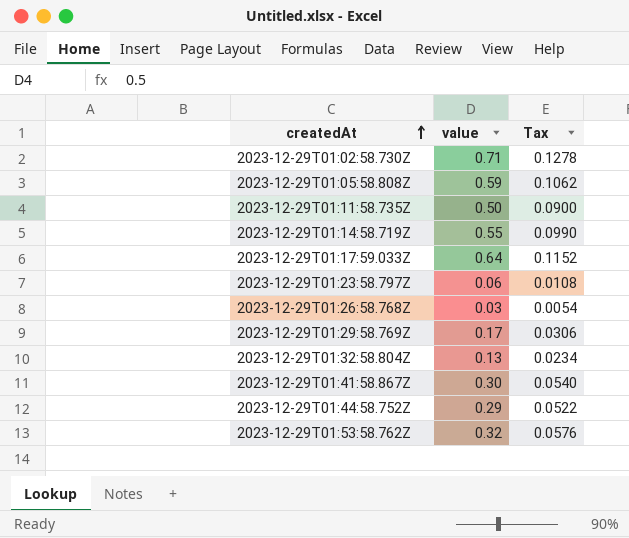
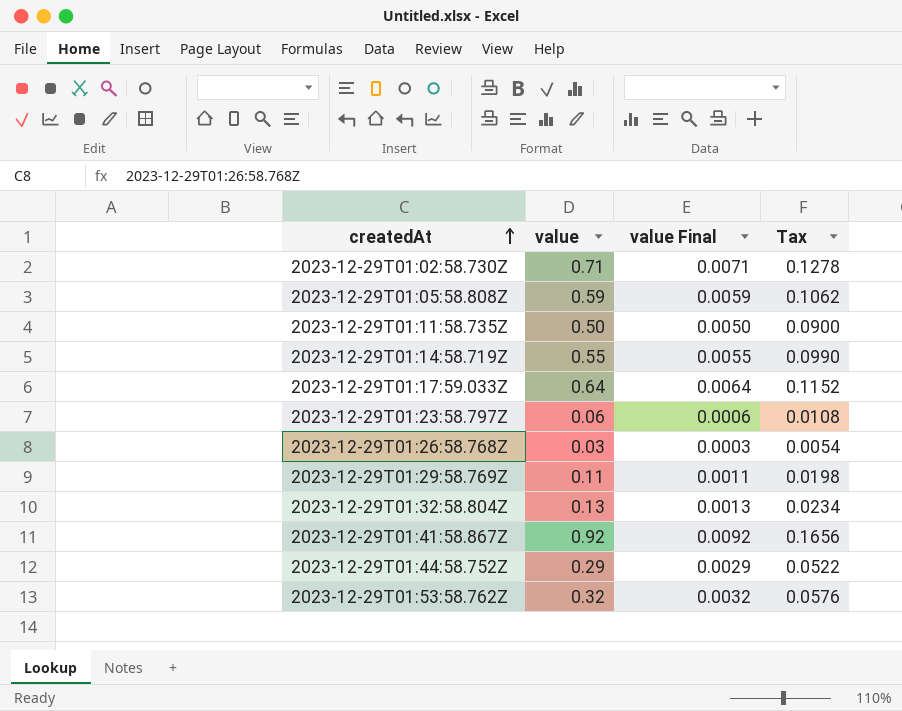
column value Final | formula: none -> [value] * 0.01
2023-12-29T01:29:58.769Z | value: 0.17 -> 0.11
2023-12-29T01:29:58.769Z | Tax: 0.0306 -> 0.0198
2023-12-29T01:41:58.867Z | value: 0.30 -> 0.92
2023-12-29T01:41:58.867Z | Tax: 0.0540 -> 0.1656

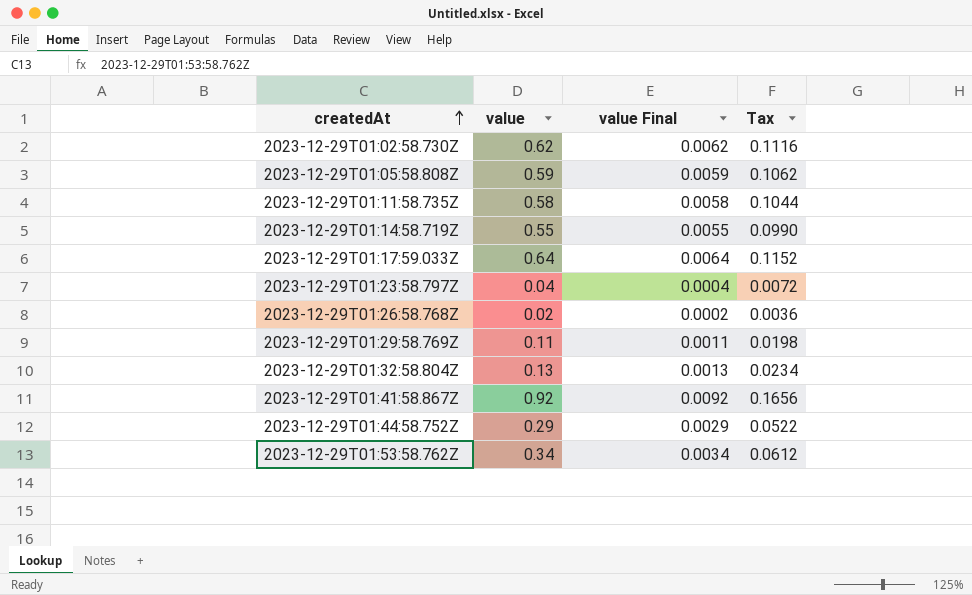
2023-12-29T01:02:58.730Z | value: 0.71 -> 0.62
2023-12-29T01:02:58.730Z | value Final: 0.0071 -> 0.0062
2023-12-29T01:02:58.730Z | Tax: 0.1278 -> 0.1116
2023-12-29T01:11:58.735Z | value: 0.50 -> 0.58
2023-12-29T01:11:58.735Z | value Final: 0.0050 -> 0.0058
2023-12-29T01:11:58.735Z | Tax: 0.0900 -> 0.1044
2023-12-29T01:23:58.797Z | value: 0.06 -> 0.04
2023-12-29T01:23:58.797Z | value Final: 0.0006 -> 0.0004
2023-12-29T01:23:58.797Z | Tax: 0.0108 -> 0.0072
2023-12-29T01:26:58.768Z | value: 0.03 -> 0.02
2023-12-29T01:26:58.768Z | value Final: 0.0003 -> 0.0002
2023-12-29T01:26:58.768Z | Tax: 0.0054 -> 0.0036
2023-12-29T01:53:58.762Z | value: 0.32 -> 0.34
2023-12-29T01:53:58.762Z | value Final: 0.0032 -> 0.0034
2023-12-29T01:53:58.762Z | Tax: 0.0576 -> 0.0612

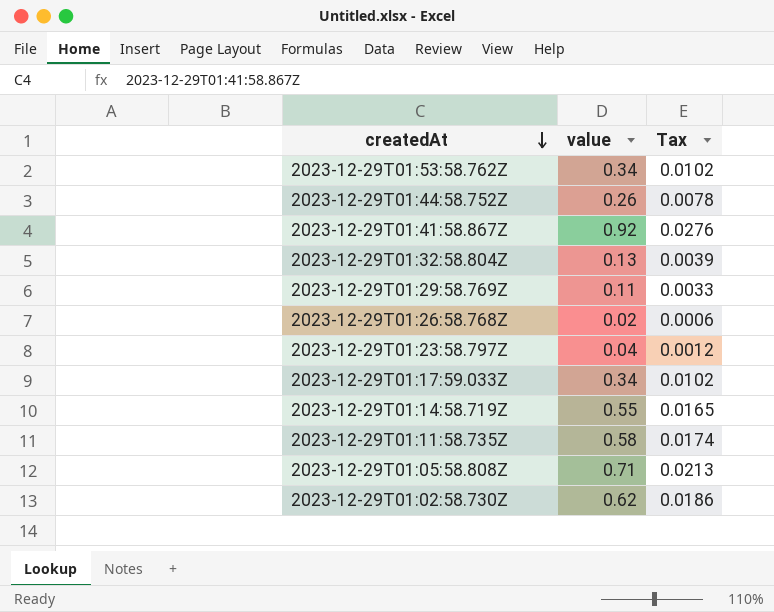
row order: createdAt ascending -> createdAt descending
column value Final | formula: [value] * 0.01 -> none
column Tax | formula: [value] * 0.18 -> [value] * 0.03
2023-12-29T01:44:58.752Z | value: 0.29 -> 0.26
2023-12-29T01:17:59.033Z | value: 0.64 -> 0.34
2023-12-29T01:05:58.808Z | value: 0.59 -> 0.71

